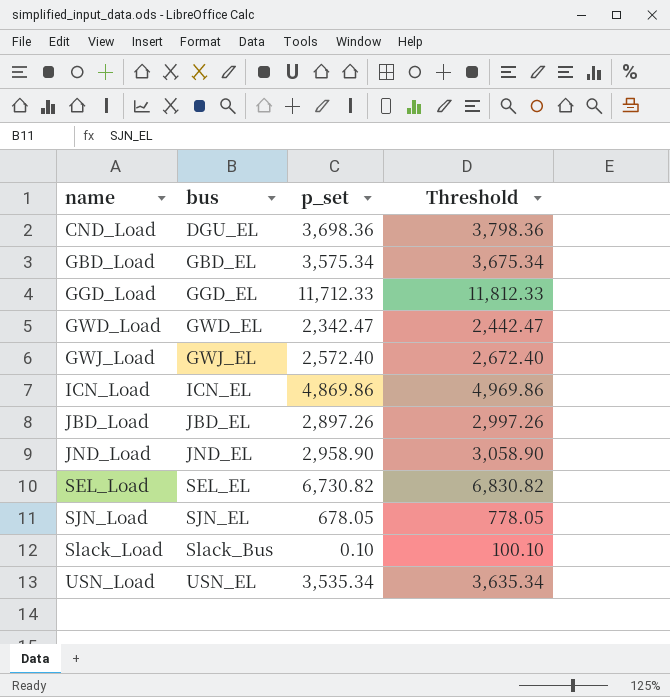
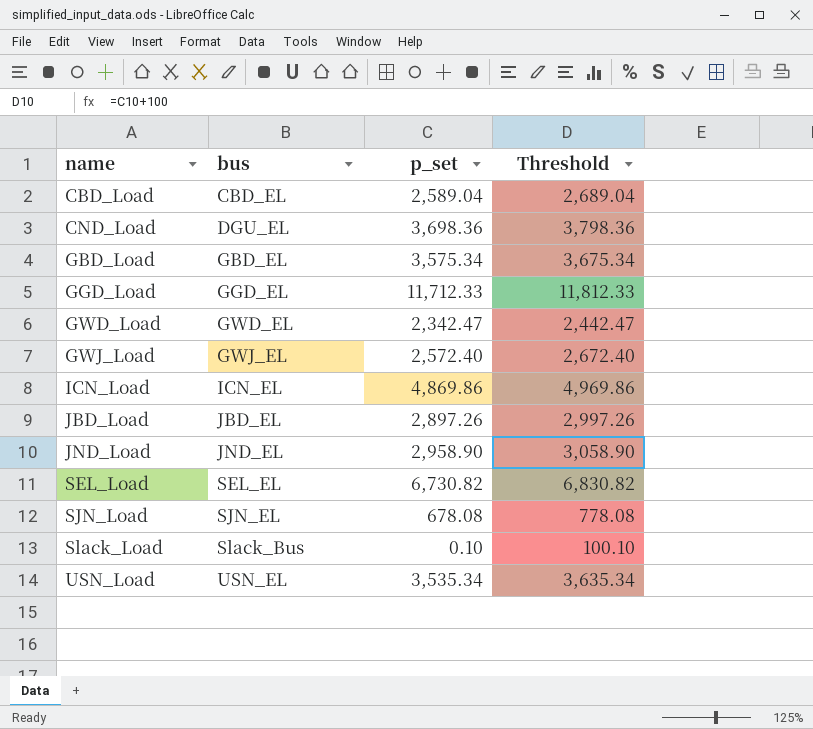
row CBD_Load: none -> CBD_EL | 2,589.04 | 2,689.04
SJN_Load | p_set: 678.05 -> 678.08
SJN_Load | Threshold: 778.05 -> 778.08

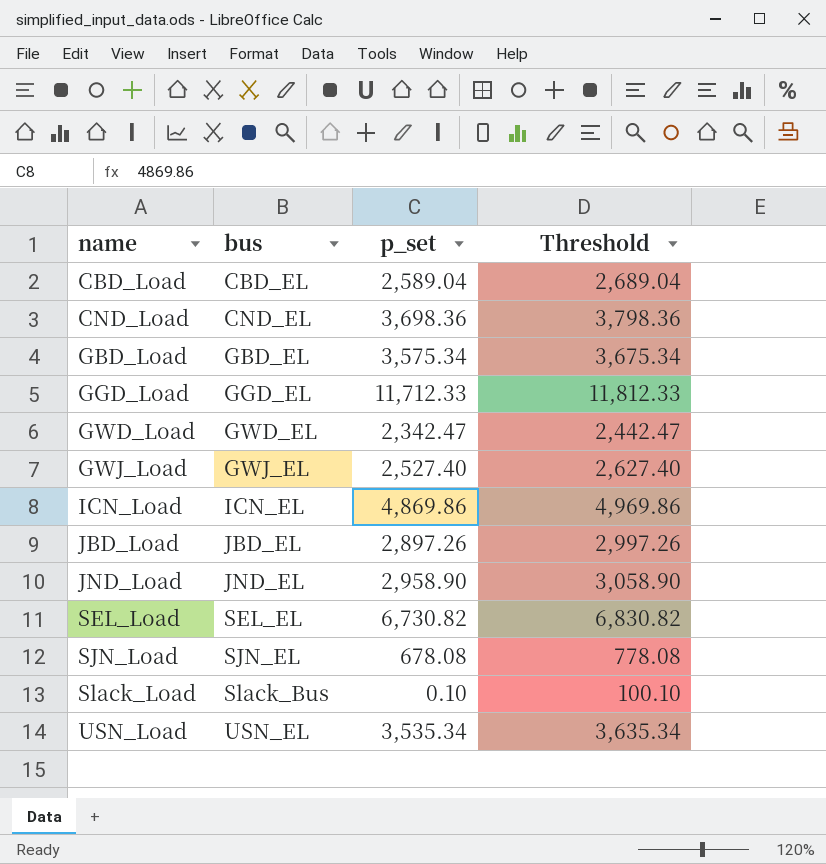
CND_Load | bus: DGU_EL -> CND_EL
GWJ_Load | p_set: 2,572.40 -> 2,527.40
GWJ_Load | Threshold: 2,672.40 -> 2,627.40

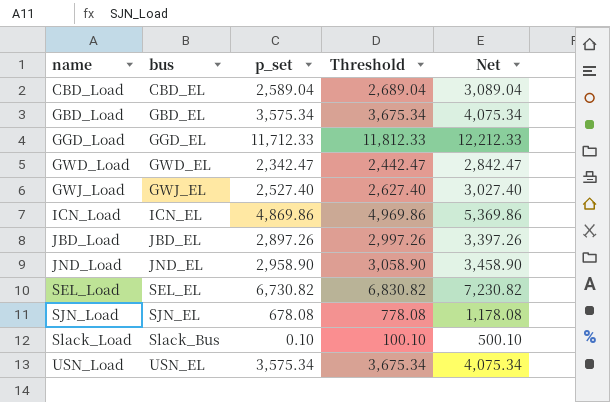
column Net | formula: none -> [p_set] + 500
row CND_Load: CND_EL | 3,698.36 | 3,798.36 -> none
USN_Load | p_set: 3,535.34 -> 3,575.34
USN_Load | Threshold: 3,635.34 -> 3,675.34

